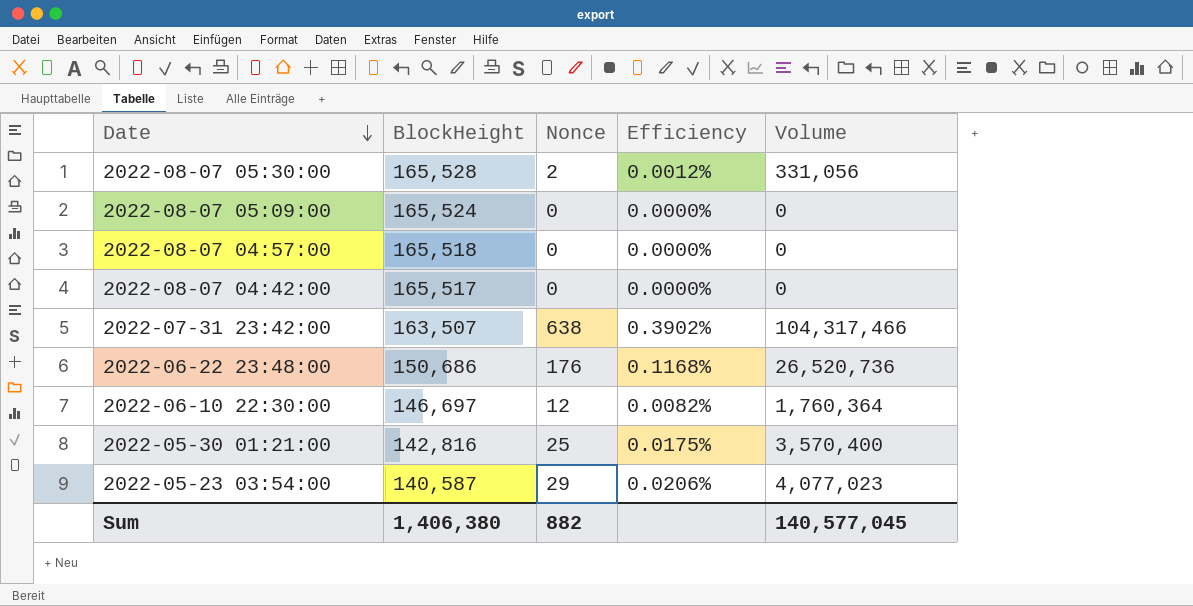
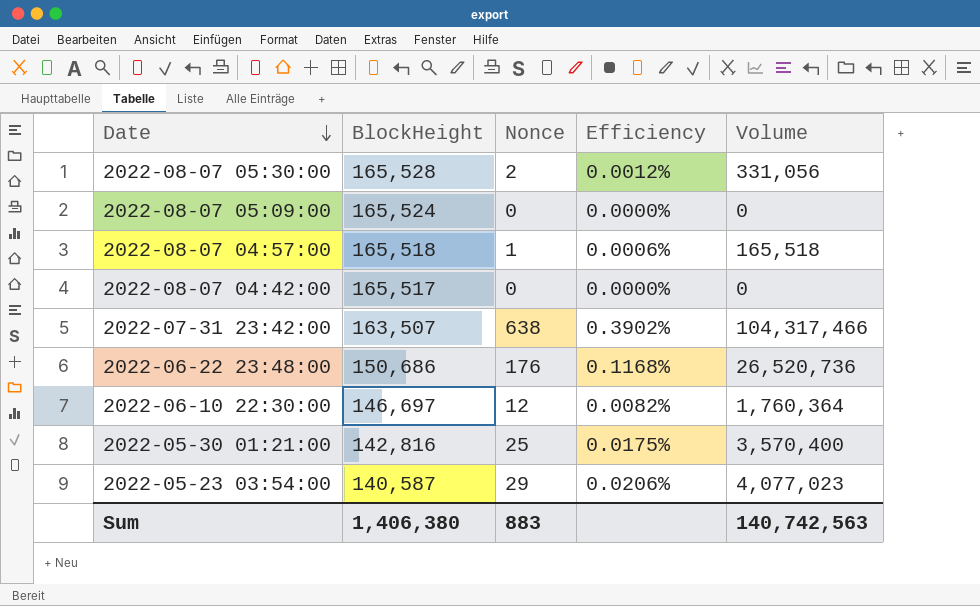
2022-08-07 04:57:00 | Nonce: 0 -> 1
2022-08-07 04:57:00 | Efficiency: 0.0000% -> 0.0006%
2022-08-07 04:57:00 | Volume: 0 -> 165,518
Sum | Nonce: 882 -> 883
Sum | Volume: 140,577,045 -> 140,742,563

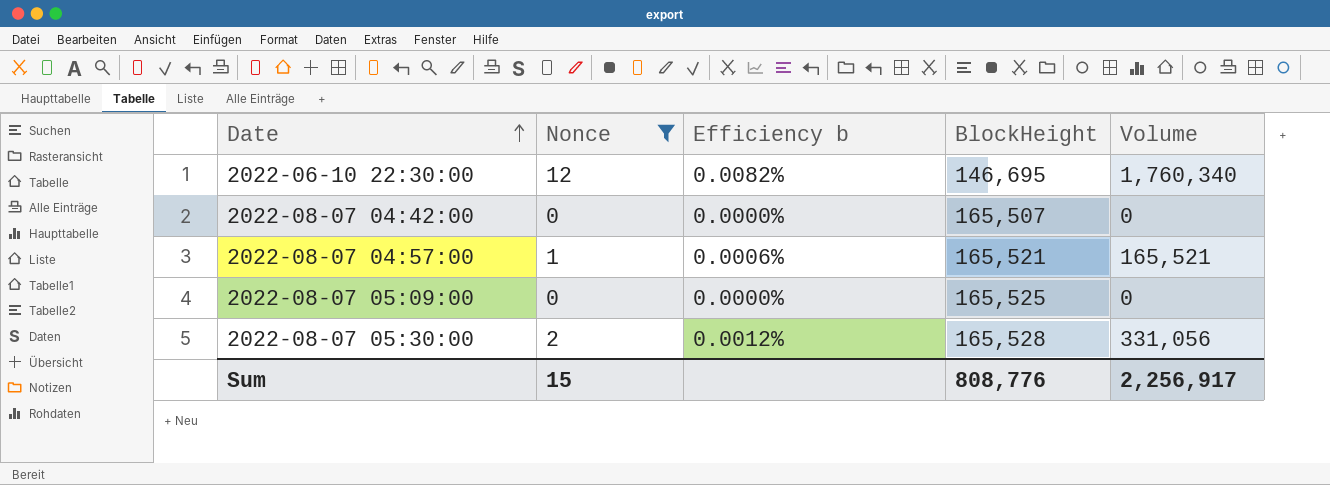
filter: none -> Nonce <= 12
row order: Date descending -> Date ascending
column name: Efficiency -> Efficiency b
column BlockHeight | position: 2 -> 4
2022-06-10 22:30:00 | BlockHeight: 146,697 -> 146,695
2022-06-10 22:30:00 | Volume: 1,760,364 -> 1,760,340
2022-08-07 04:42:00 | BlockHeight: 165,517 -> 165,507
2022-08-07 04:57:00 | BlockHeight: 165,518 -> 165,521
2022-08-07 04:57:00 | Volume: 165,518 -> 165,521
2022-08-07 05:09:00 | BlockHeight: 165,524 -> 165,525
Sum | Nonce: 883 -> 15
Sum | BlockHeight: 1,406,380 -> 808,776
Sum | Volume: 140,742,563 -> 2,256,917

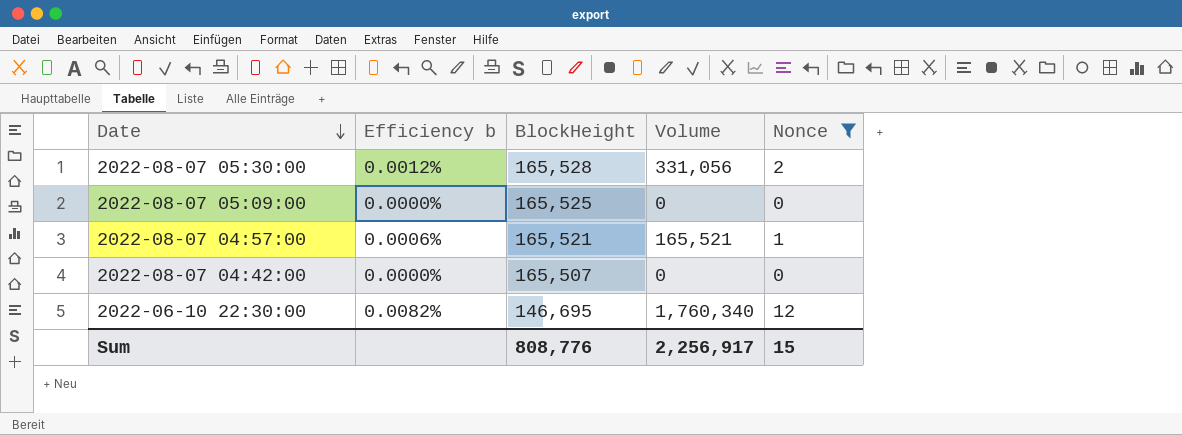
row order: Date ascending -> Date descending
column Nonce | position: 2 -> 5

